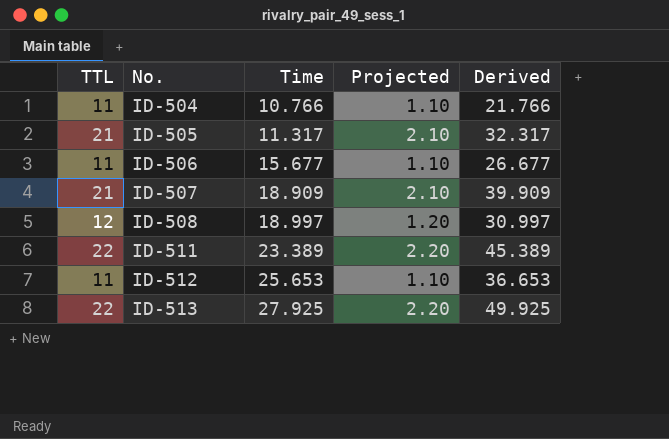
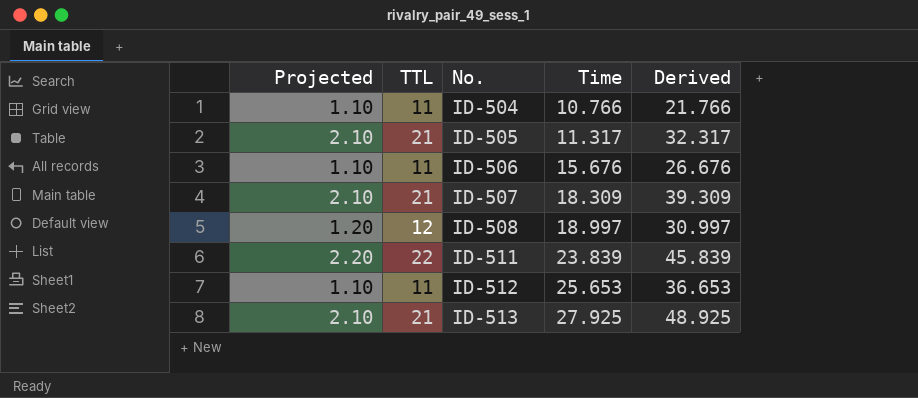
column Projected | position: 4 -> 1
ID-506 | Time: 15.677 -> 15.676
ID-506 | Derived: 26.677 -> 26.676
ID-507 | Time: 18.909 -> 18.309
ID-507 | Derived: 39.909 -> 39.309
ID-511 | Time: 23.389 -> 23.839
ID-511 | Derived: 45.389 -> 45.839
ID-513 | Projected: 2.20 -> 2.10
ID-513 | TTL: 22 -> 21
ID-513 | Derived: 49.925 -> 48.925

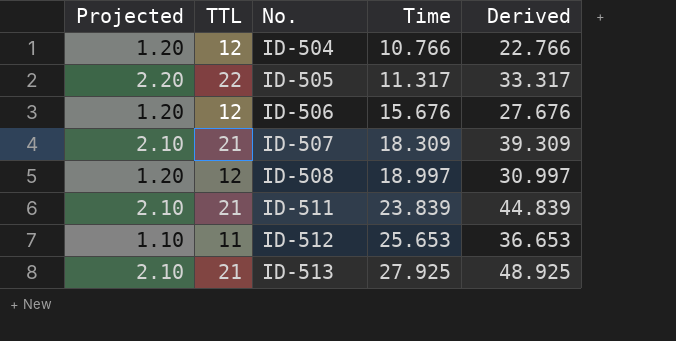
ID-504 | Projected: 1.10 -> 1.20
ID-504 | TTL: 11 -> 12
ID-504 | Derived: 21.766 -> 22.766
ID-505 | Projected: 2.10 -> 2.20
ID-505 | TTL: 21 -> 22
ID-505 | Derived: 32.317 -> 33.317
ID-506 | Projected: 1.10 -> 1.20
ID-506 | TTL: 11 -> 12
ID-506 | Derived: 26.676 -> 27.676
ID-511 | Projected: 2.20 -> 2.10
ID-511 | TTL: 22 -> 21
ID-511 | Derived: 45.839 -> 44.839

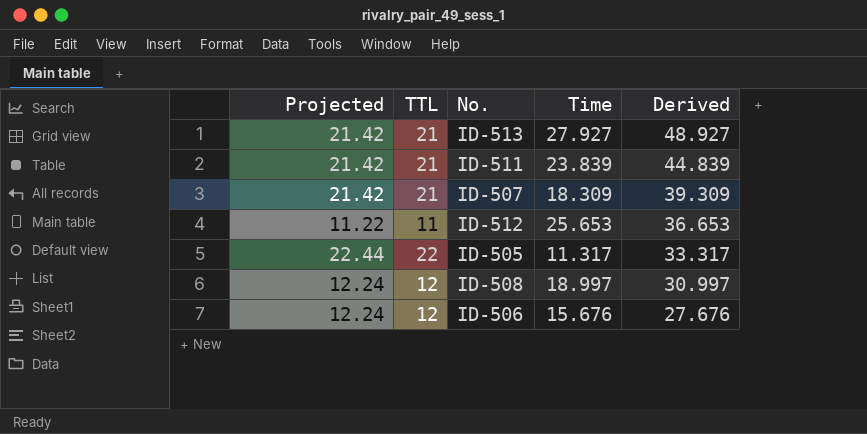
row order: No. ascending -> Derived descending
column Projected | formula: [TTL] * 0.1 -> [TTL] * 1.02
row ID-504: 1.20 | 12 | 10.766 | 22.766 -> none
ID-513 | Time: 27.925 -> 27.927
ID-513 | Derived: 48.925 -> 48.927

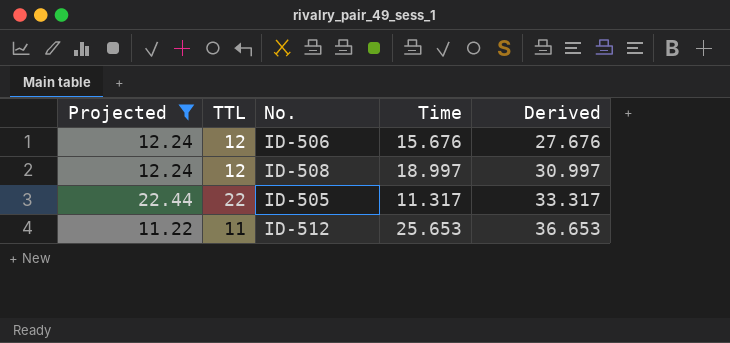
filter: none -> Projected != 21.42
row order: Derived descending -> Derived ascending

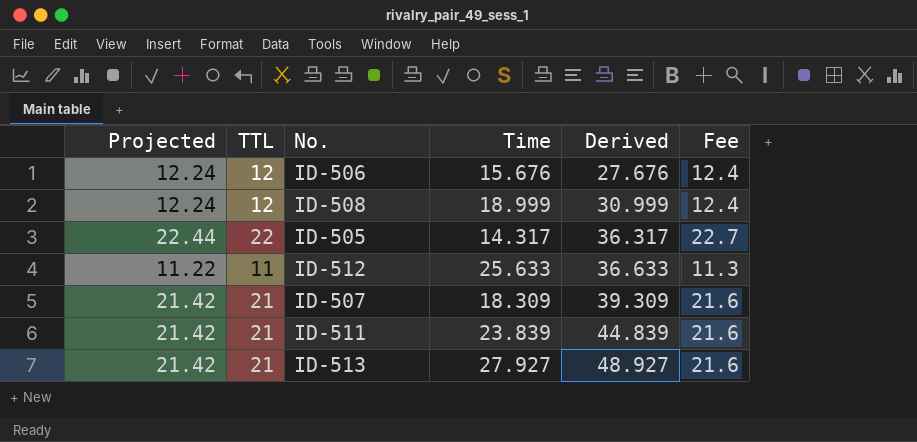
filter: Projected != 21.42 -> none
column Fee | formula: none -> [TTL] * 1.03
ID-508 | Time: 18.997 -> 18.999
ID-508 | Derived: 30.997 -> 30.999
ID-505 | Time: 11.317 -> 14.317
ID-505 | Derived: 33.317 -> 36.317
ID-512 | Time: 25.653 -> 25.633
ID-512 | Derived: 36.653 -> 36.633

